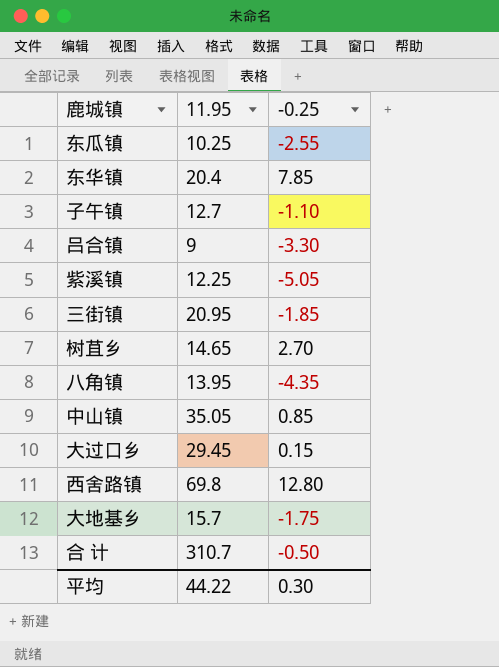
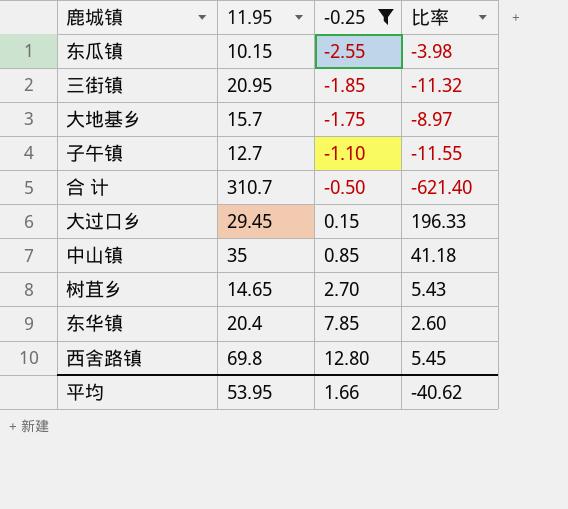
filter: none -> -0.25 >= -2.55
row order: none -> -0.25 ascending
column 比率 | formula: none -> [11.95] / [-0.25]
东瓜镇 | 11.95: 10.25 -> 10.15
中山镇 | 11.95: 35.05 -> 35
平均 | 11.95: 44.22 -> 53.95
平均 | -0.25: 0.30 -> 1.66

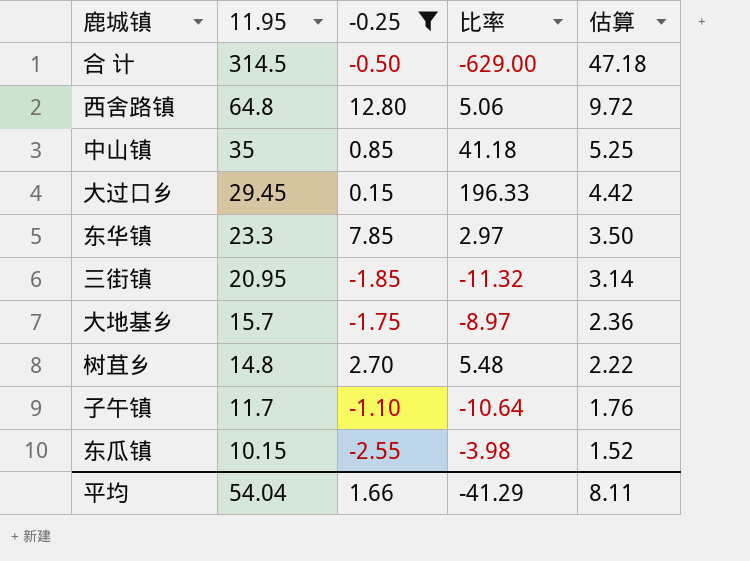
row order: -0.25 ascending -> 11.95 descending
column 估算 | formula: none -> [11.95] * 0.15
合 计 | 11.95: 310.7 -> 314.5
合 计 | 比率: -621.40 -> -629.00
西舍路镇 | 11.95: 69.8 -> 64.8
西舍路镇 | 比率: 5.45 -> 5.06
东华镇 | 11.95: 20.4 -> 23.3
东华镇 | 比率: 2.60 -> 2.97
树苴乡 | 11.95: 14.65 -> 14.8
树苴乡 | 比率: 5.43 -> 5.48
子午镇 | 11.95: 12.7 -> 11.7
子午镇 | 比率: -11.55 -> -10.64
平均 | 11.95: 53.95 -> 54.04
平均 | 比率: -40.62 -> -41.29

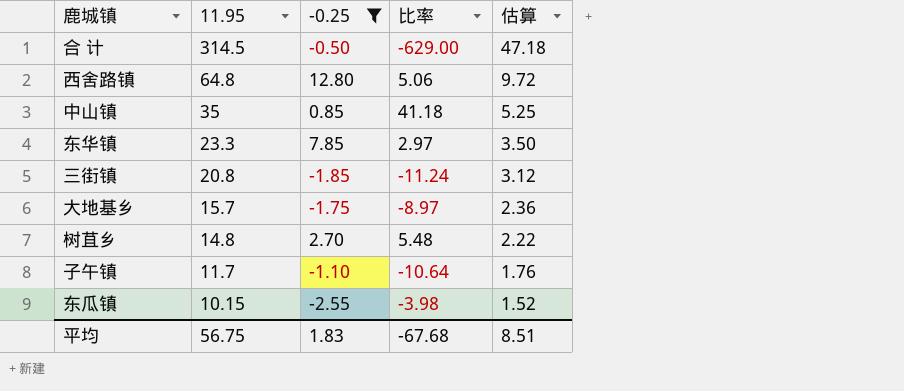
row 大过口乡: 29.45 | 0.15 | 196.33 | 4.42 -> none
三街镇 | 11.95: 20.95 -> 20.8
三街镇 | 比率: -11.32 -> -11.24
三街镇 | 估算: 3.14 -> 3.12
平均 | 11.95: 54.04 -> 56.75
平均 | -0.25: 1.66 -> 1.83
平均 | 比率: -41.29 -> -67.68
平均 | 估算: 8.11 -> 8.51

